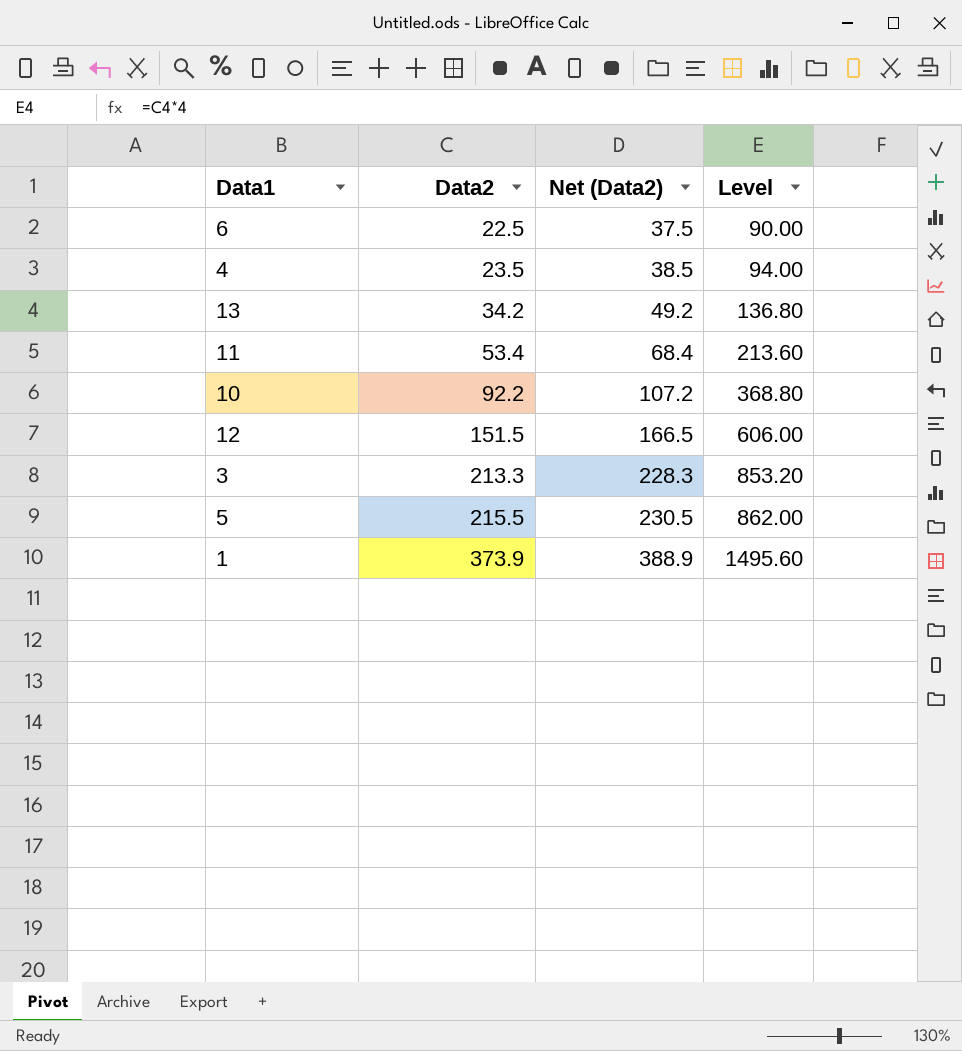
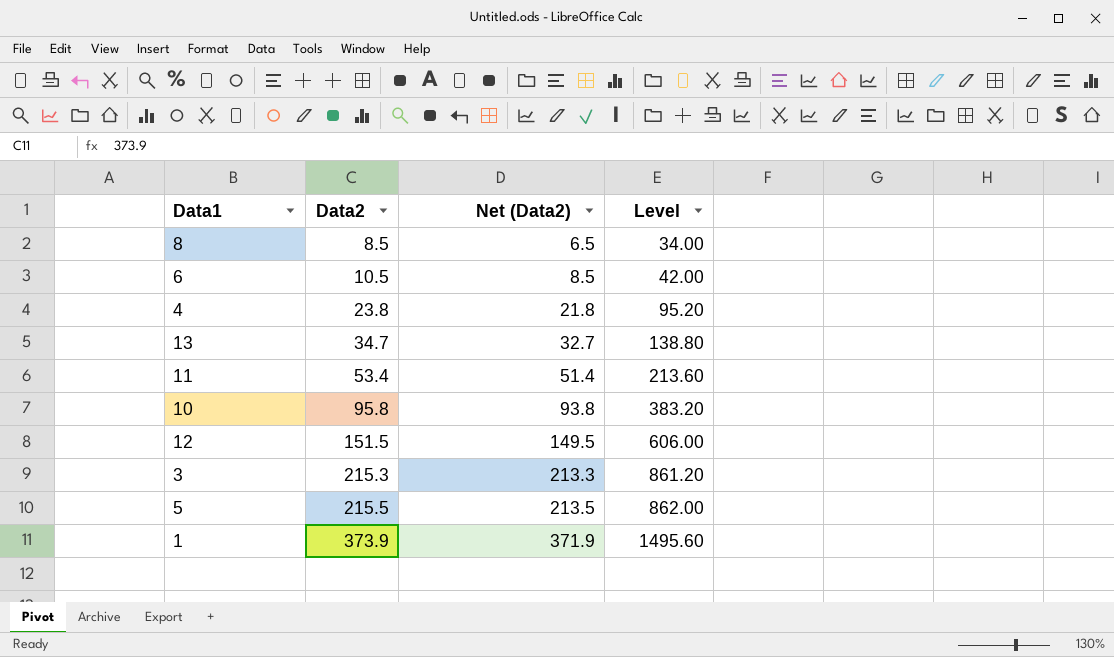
column Net (Data2) | formula: [Data2] + 15 -> [Data2] - 2
row 8: none -> 8.5 | 6.5 | 34.00
6 | Data2: 22.5 -> 10.5
6 | Level: 90.00 -> 42.00
4 | Data2: 23.5 -> 23.8
4 | Level: 94.00 -> 95.20
13 | Data2: 34.2 -> 34.7
13 | Level: 136.80 -> 138.80
10 | Data2: 92.2 -> 95.8
10 | Level: 368.80 -> 383.20
3 | Data2: 213.3 -> 215.3
3 | Level: 853.20 -> 861.20

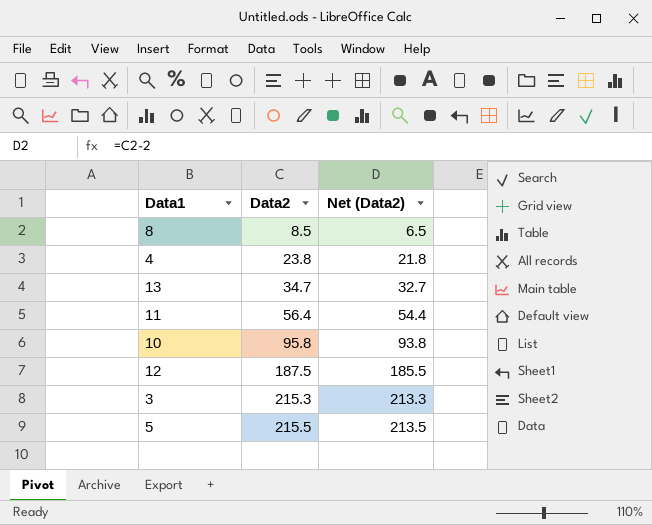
column Level | formula: [Data2] * 4 -> none
row 6: 10.5 | 8.5 | 42.00 -> none
row 1: 373.9 | 371.9 | 1495.60 -> none
11 | Data2: 53.4 -> 56.4
11 | Net (Data2): 51.4 -> 54.4
12 | Data2: 151.5 -> 187.5
12 | Net (Data2): 149.5 -> 185.5

